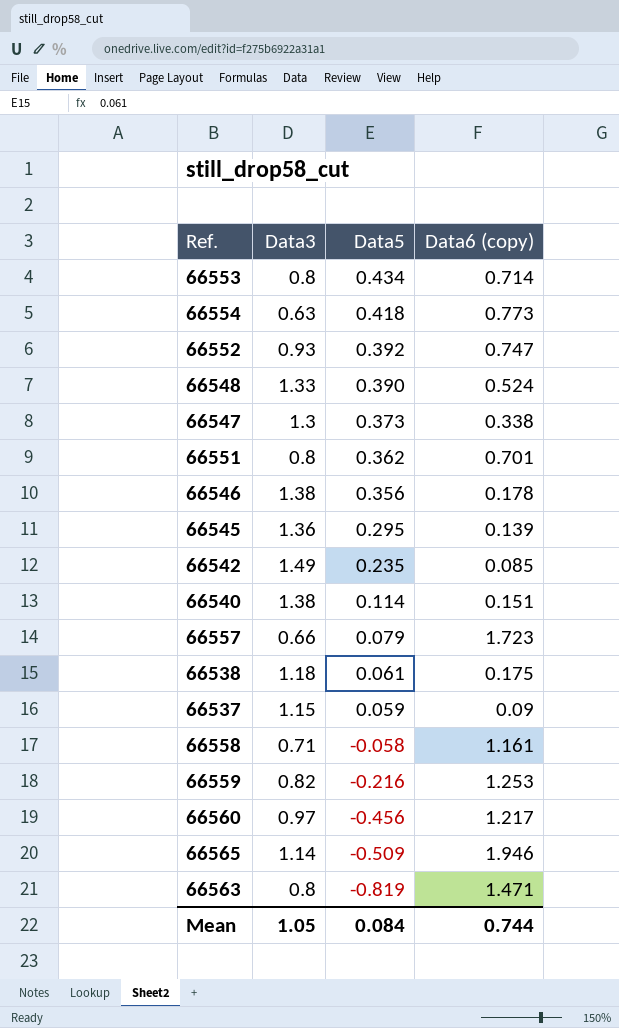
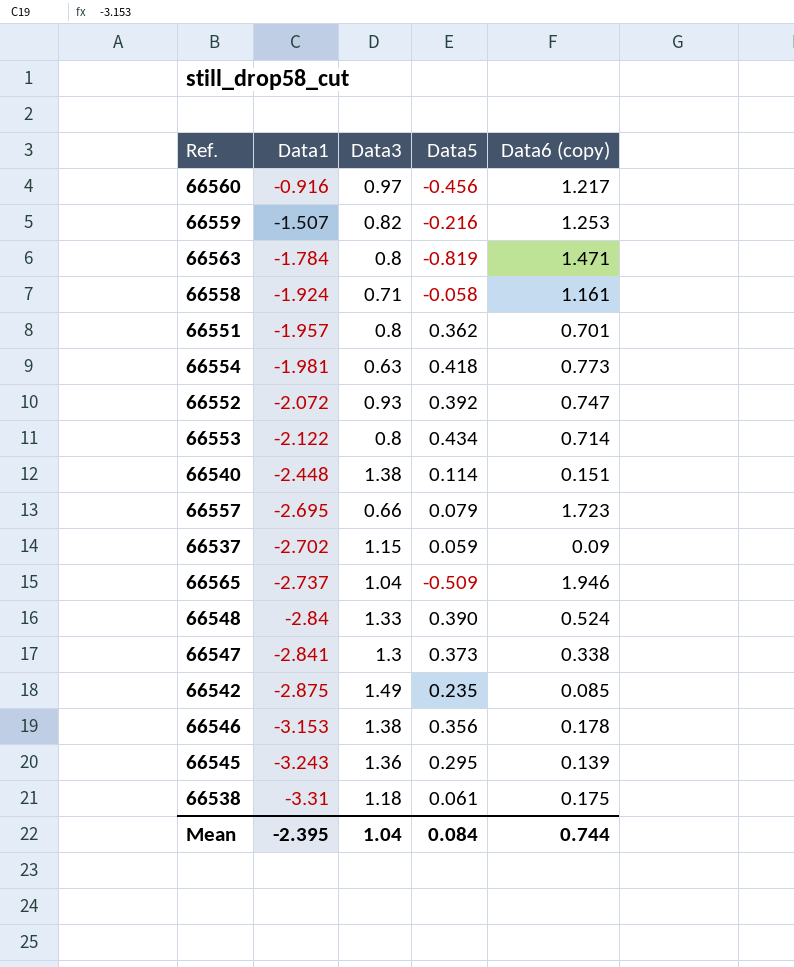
row order: Data5 descending -> Data1 descending
column Data1 | position: none -> 2
66565 | Data3: 1.14 -> 1.04
Mean | Data3: 1.05 -> 1.04

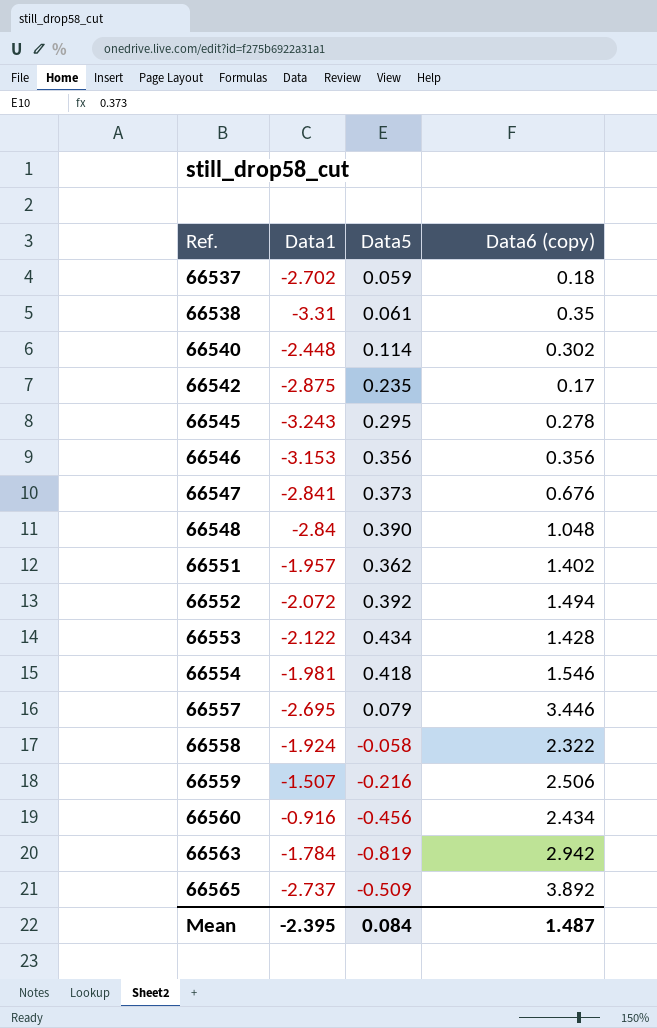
row order: Data1 descending -> Ref. ascending
column Data3 | position: 3 -> none
66537 | Data6 (copy): 0.09 -> 0.18
66538 | Data6 (copy): 0.175 -> 0.35
66540 | Data6 (copy): 0.151 -> 0.302
66542 | Data6 (copy): 0.085 -> 0.17
66545 | Data6 (copy): 0.139 -> 0.278
66546 | Data6 (copy): 0.178 -> 0.356
66547 | Data6 (copy): 0.338 -> 0.676
66548 | Data6 (copy): 0.524 -> 1.048
66551 | Data6 (copy): 0.701 -> 1.402
66552 | Data6 (copy): 0.747 -> 1.494
66553 | Data6 (copy): 0.714 -> 1.428
66554 | Data6 (copy): 0.773 -> 1.546
66557 | Data6 (copy): 1.723 -> 3.446
66558 | Data6 (copy): 1.161 -> 2.322
66559 | Data6 (copy): 1.253 -> 2.506
66560 | Data6 (copy): 1.217 -> 2.434
66563 | Data6 (copy): 1.471 -> 2.942
66565 | Data6 (copy): 1.946 -> 3.892
Mean | Data6 (copy): 0.744 -> 1.487

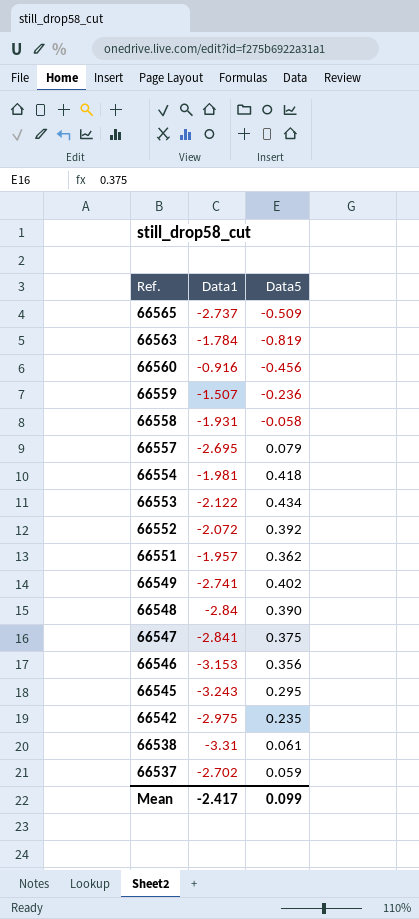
row order: Ref. ascending -> Ref. descending
column Data6 (copy) | position: 4 -> none
row 66540: -2.448 | 0.114 | 0.302 -> none
66559 | Data5: -0.216 -> -0.236
66558 | Data1: -1.924 -> -1.931
row 66549: none -> -2.741 | 0.402
66547 | Data5: 0.373 -> 0.375
66542 | Data1: -2.875 -> -2.975
Mean | Data1: -2.395 -> -2.417
Mean | Data5: 0.084 -> 0.099

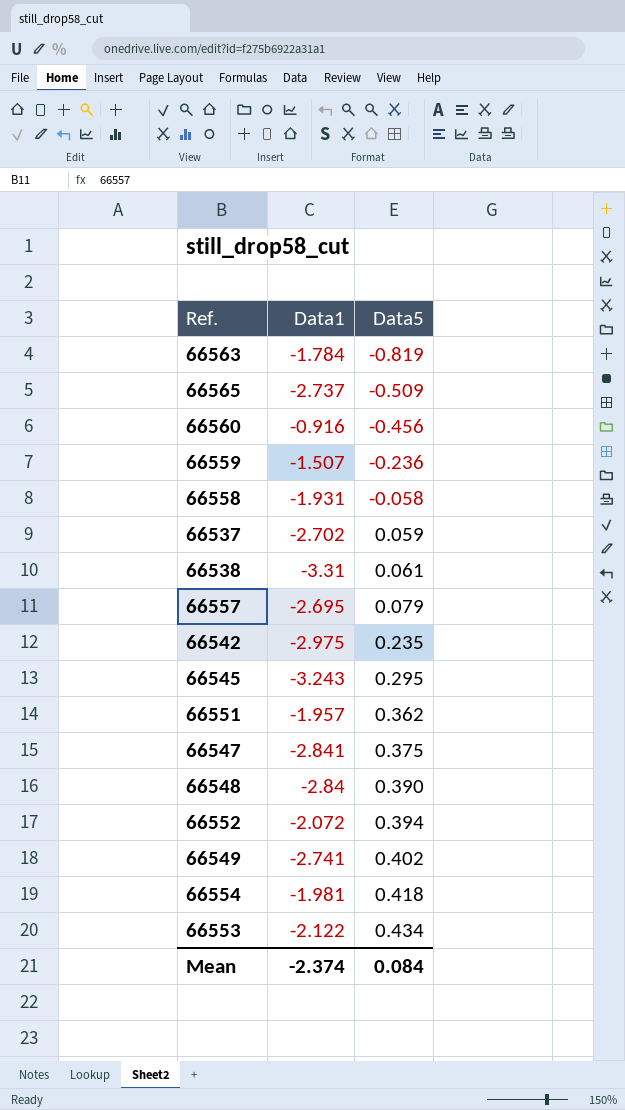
row order: Ref. descending -> Data5 ascending
row 66546: -3.153 | 0.356 -> none
66552 | Data5: 0.392 -> 0.394
Mean | Data1: -2.417 -> -2.374
Mean | Data5: 0.099 -> 0.084

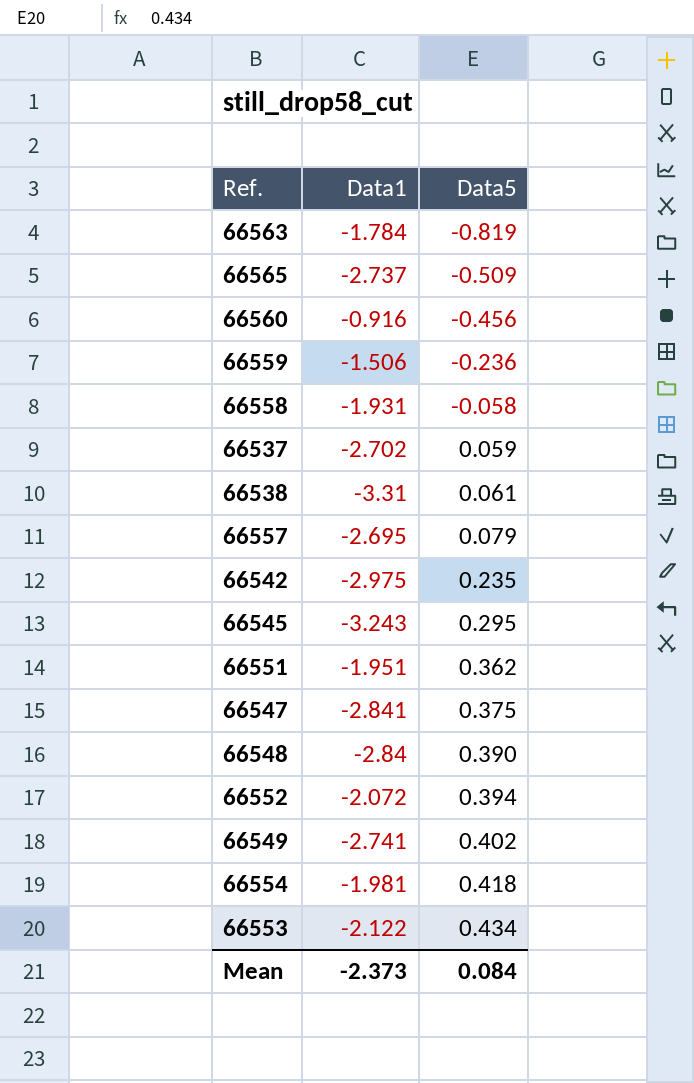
66559 | Data1: -1.507 -> -1.506
66551 | Data1: -1.957 -> -1.951
Mean | Data1: -2.374 -> -2.373

